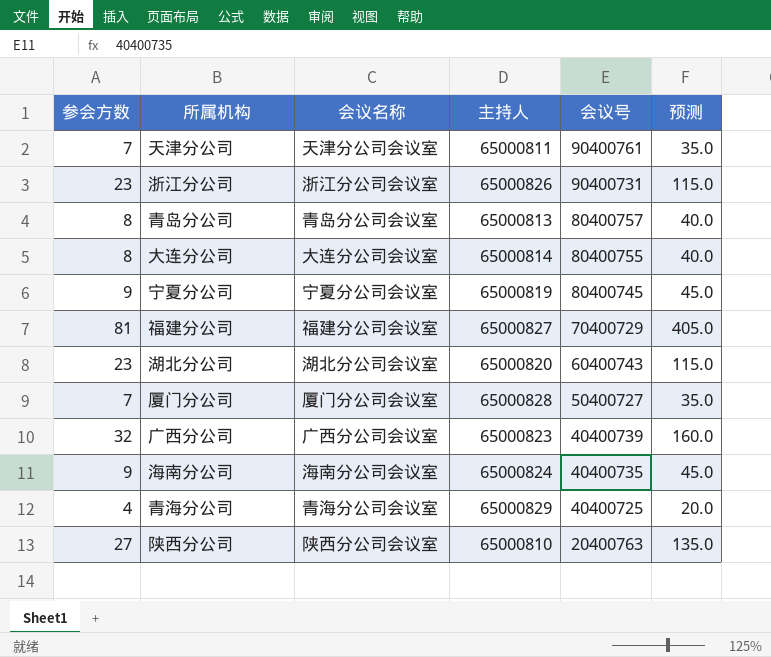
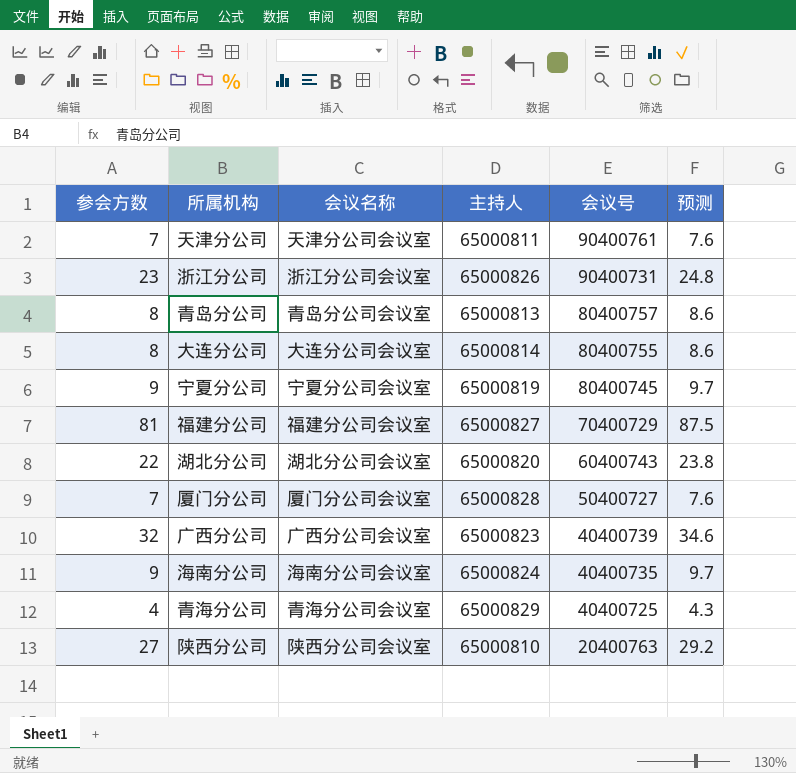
column 预测 | formula: [参会方数] * 5 -> [参会方数] * 1.08
湖北分公司 | 参会方数: 23 -> 22

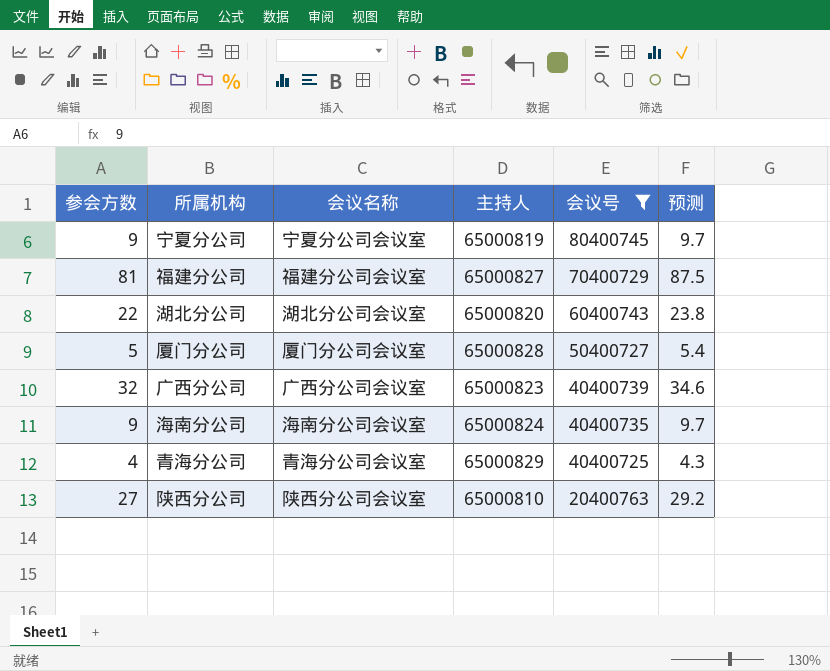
filter: none -> 会议号 <= 80400745
厦门分公司 | 参会方数: 7 -> 5
厦门分公司 | 预测: 7.6 -> 5.4

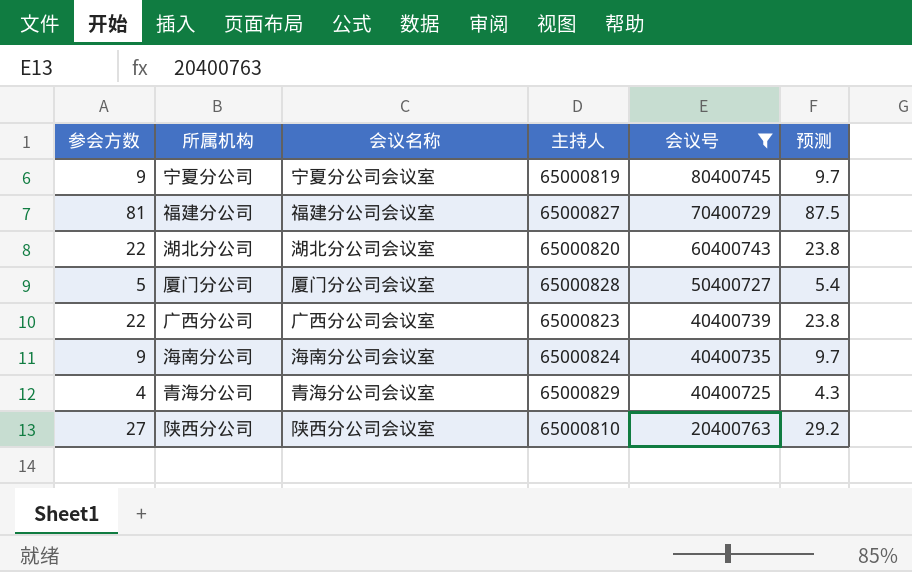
广西分公司 | 参会方数: 32 -> 22
广西分公司 | 预测: 34.6 -> 23.8

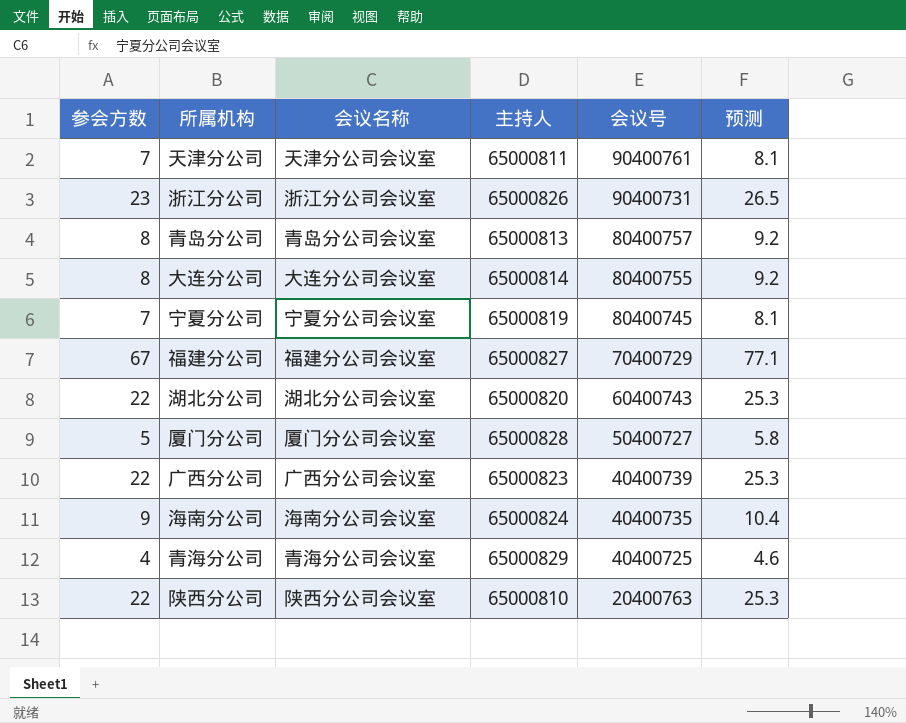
filter: 会议号 <= 80400745 -> none
column 预测 | formula: [参会方数] * 1.08 -> [参会方数] * 1.15
宁夏分公司 | 参会方数: 9 -> 7
福建分公司 | 参会方数: 81 -> 67
陕西分公司 | 参会方数: 27 -> 22

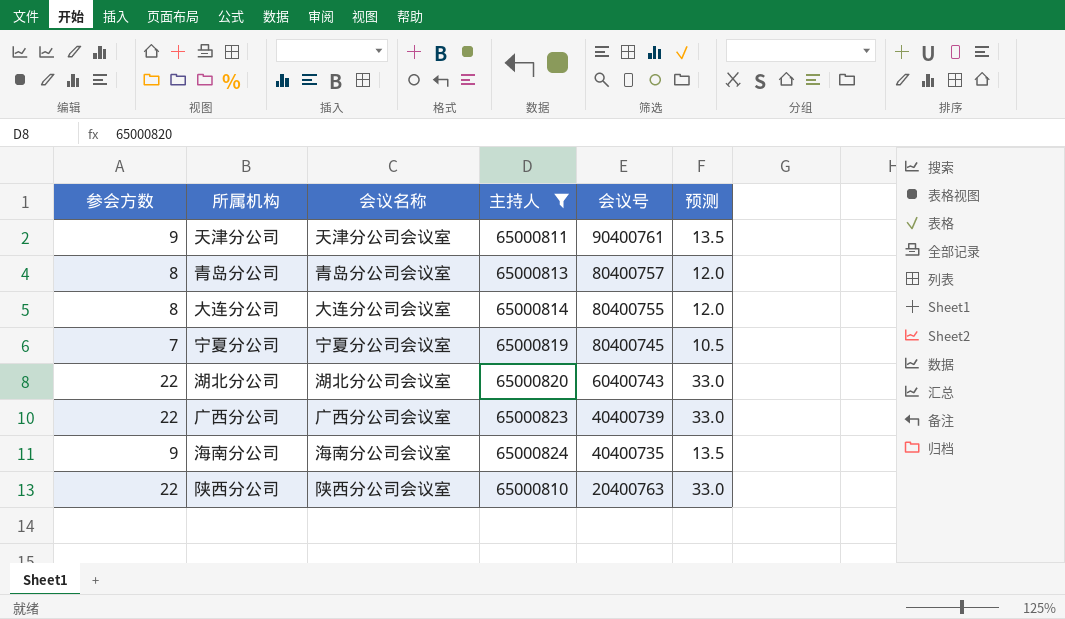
filter: none -> 主持人 <= 65000824
column 预测 | formula: [参会方数] * 1.15 -> [参会方数] * 1.5
天津分公司 | 参会方数: 7 -> 9

